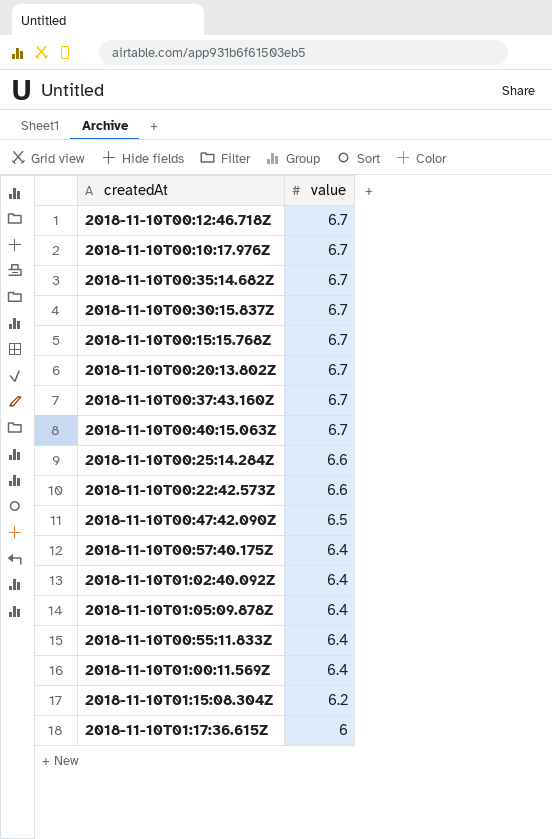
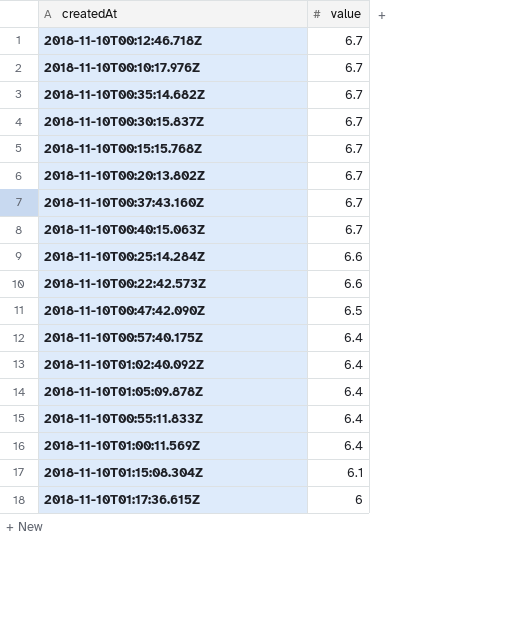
2018-11-10T01:15:08.304Z | value: 6.2 -> 6.1

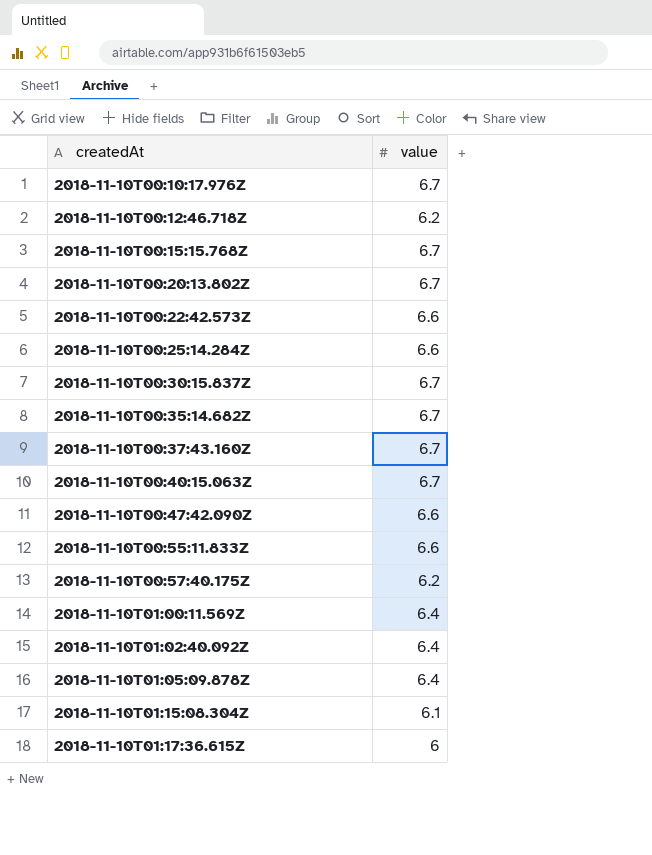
row order: value descending -> createdAt ascending
2018-11-10T00:12:46.718Z | value: 6.7 -> 6.2
2018-11-10T00:47:42.090Z | value: 6.5 -> 6.6
2018-11-10T00:55:11.833Z | value: 6.4 -> 6.6
2018-11-10T00:57:40.175Z | value: 6.4 -> 6.2

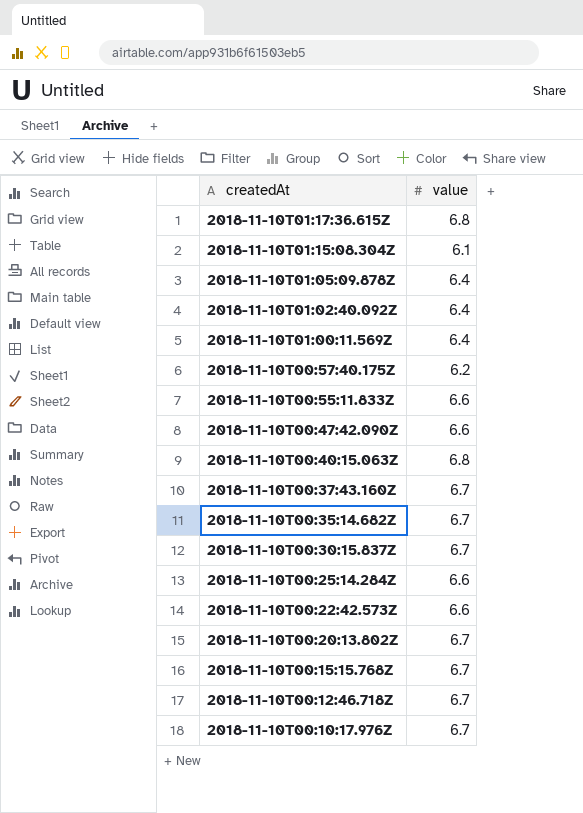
row order: createdAt ascending -> createdAt descending
2018-11-10T01:17:36.615Z | value: 6 -> 6.8
2018-11-10T00:40:15.063Z | value: 6.7 -> 6.8
2018-11-10T00:12:46.718Z | value: 6.2 -> 6.7

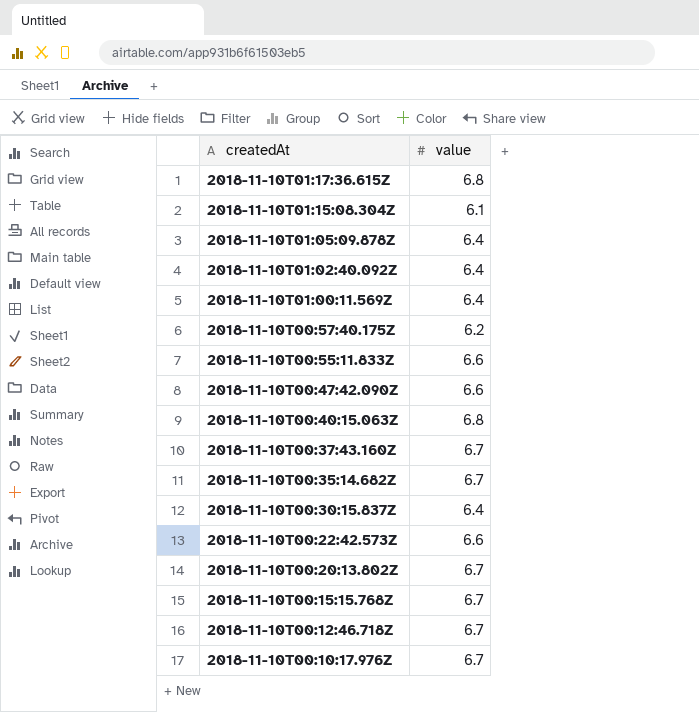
row 2018-11-10T00:25:14.284Z: 6.6 -> none
2018-11-10T00:30:15.837Z | value: 6.7 -> 6.4

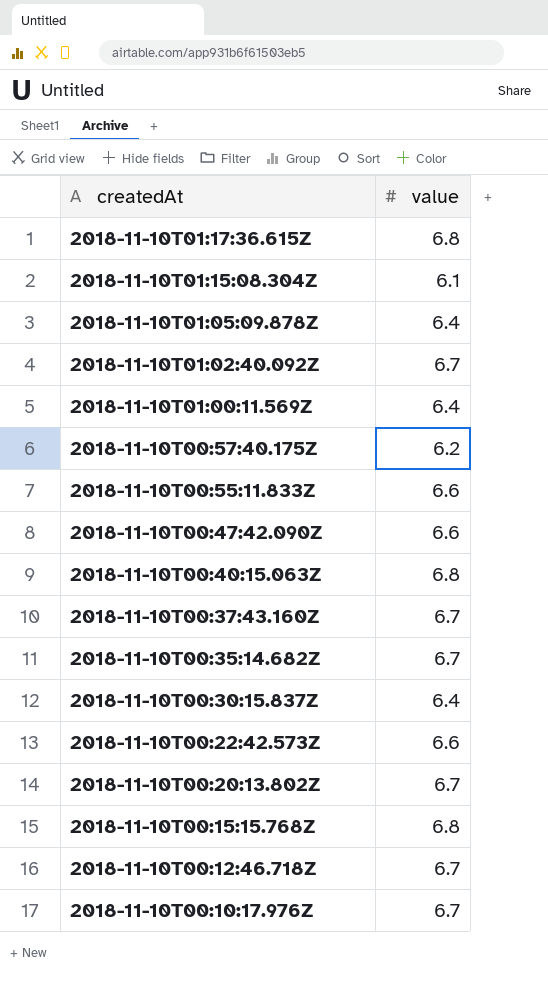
2018-11-10T01:02:40.092Z | value: 6.4 -> 6.7
2018-11-10T00:15:15.768Z | value: 6.7 -> 6.8

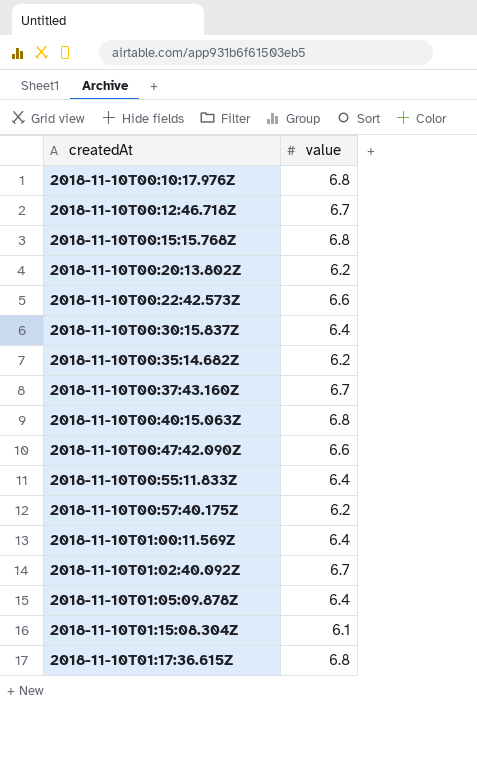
row order: createdAt descending -> createdAt ascending
2018-11-10T00:10:17.976Z | value: 6.7 -> 6.8
2018-11-10T00:20:13.802Z | value: 6.7 -> 6.2
2018-11-10T00:35:14.682Z | value: 6.7 -> 6.2
2018-11-10T00:55:11.833Z | value: 6.6 -> 6.4

